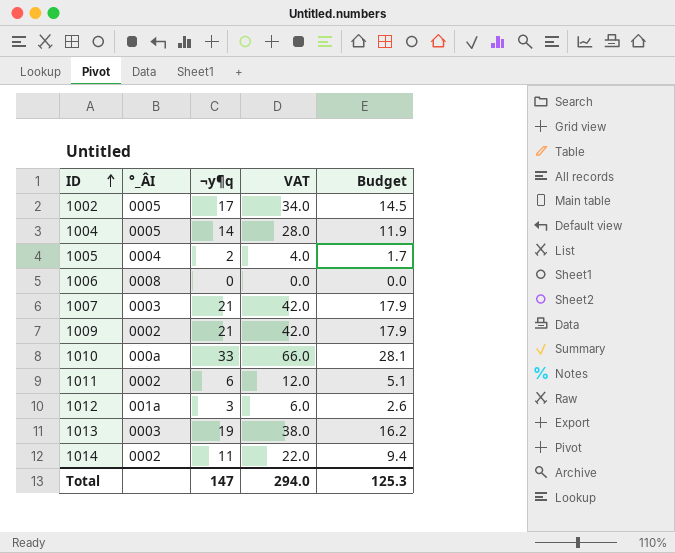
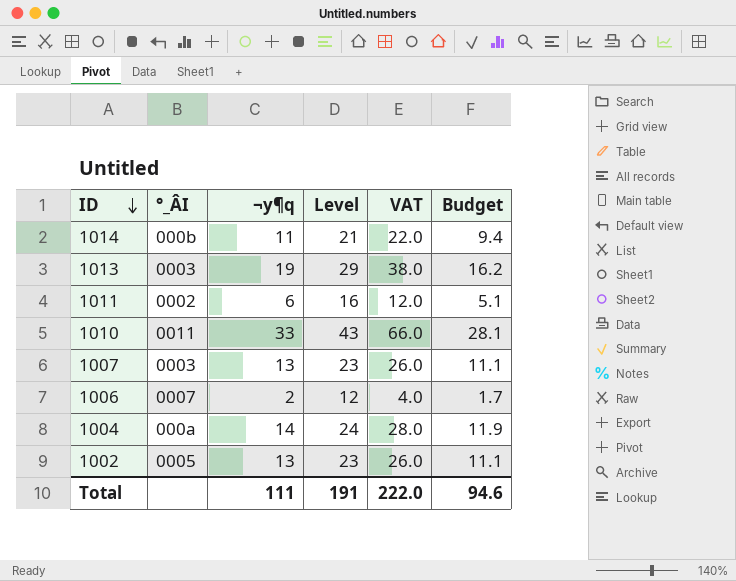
row order: ID ascending -> ID descending
column Level | formula: none -> [¬y¶q] + 10
row 1005: 0004 | 2 | 4.0 | 1.7 -> none
row 1009: 0002 | 21 | 42.0 | 17.9 -> none
row 1012: 001a | 3 | 6.0 | 2.6 -> none
1014 | °_ÂI: 0002 -> 000b
1010 | °_ÂI: 000a -> 0011
1007 | ¬y¶q: 21 -> 13
1007 | VAT: 42.0 -> 26.0
1007 | Budget: 17.9 -> 11.1
1006 | °_ÂI: 0008 -> 0007
1006 | ¬y¶q: 0 -> 2
1006 | VAT: 0.0 -> 4.0
1006 | Budget: 0.0 -> 1.7
1004 | °_ÂI: 0005 -> 000a
1002 | ¬y¶q: 17 -> 13
1002 | VAT: 34.0 -> 26.0
1002 | Budget: 14.5 -> 11.1
Total | ¬y¶q: 147 -> 111
Total | VAT: 294.0 -> 222.0
Total | Budget: 125.3 -> 94.6

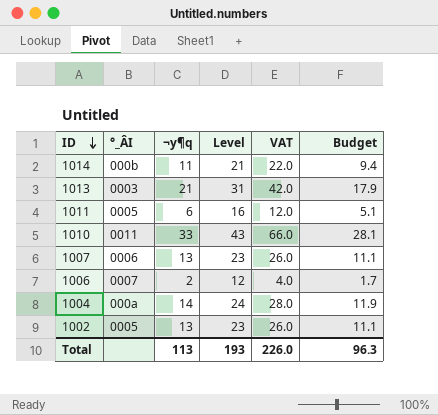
1013 | ¬y¶q: 19 -> 21
1013 | Level: 29 -> 31
1013 | VAT: 38.0 -> 42.0
1013 | Budget: 16.2 -> 17.9
1011 | °_ÂI: 0002 -> 0005
1007 | °_ÂI: 0003 -> 0006
Total | ¬y¶q: 111 -> 113
Total | Level: 191 -> 193
Total | VAT: 222.0 -> 226.0
Total | Budget: 94.6 -> 96.3

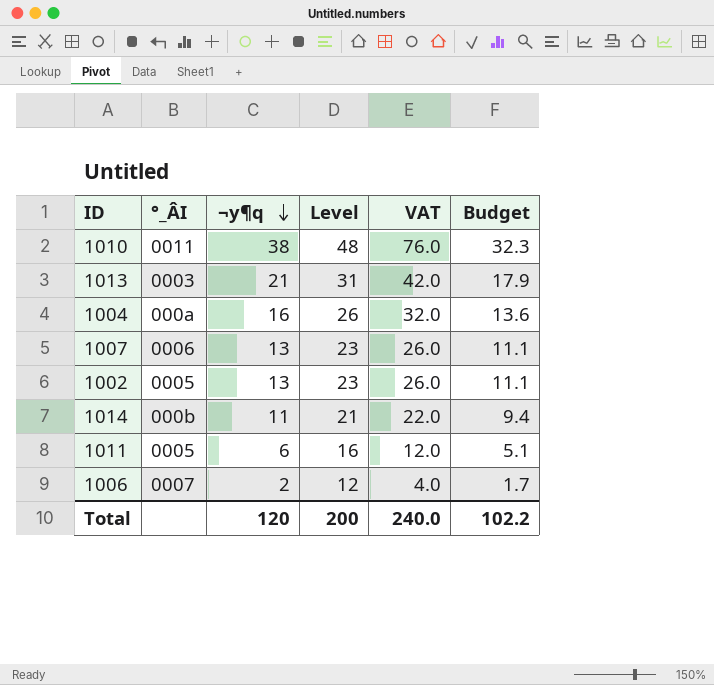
row order: ID descending -> ¬y¶q descending
1010 | ¬y¶q: 33 -> 38
1010 | Level: 43 -> 48
1010 | VAT: 66.0 -> 76.0
1010 | Budget: 28.1 -> 32.3
1004 | ¬y¶q: 14 -> 16
1004 | Level: 24 -> 26
1004 | VAT: 28.0 -> 32.0
1004 | Budget: 11.9 -> 13.6
Total | ¬y¶q: 113 -> 120
Total | Level: 193 -> 200
Total | VAT: 226.0 -> 240.0
Total | Budget: 96.3 -> 102.2

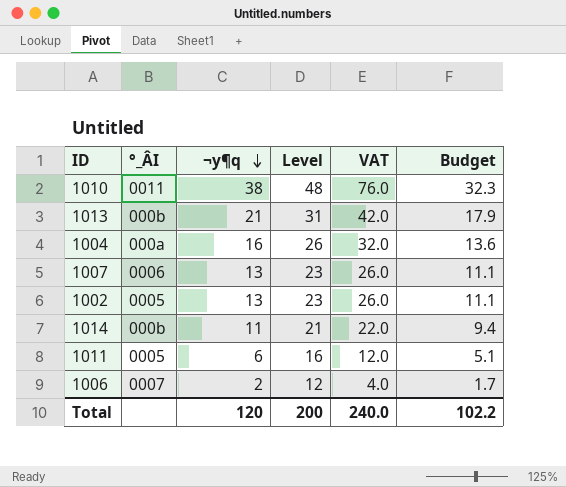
1013 | °_ÂI: 0003 -> 000b

